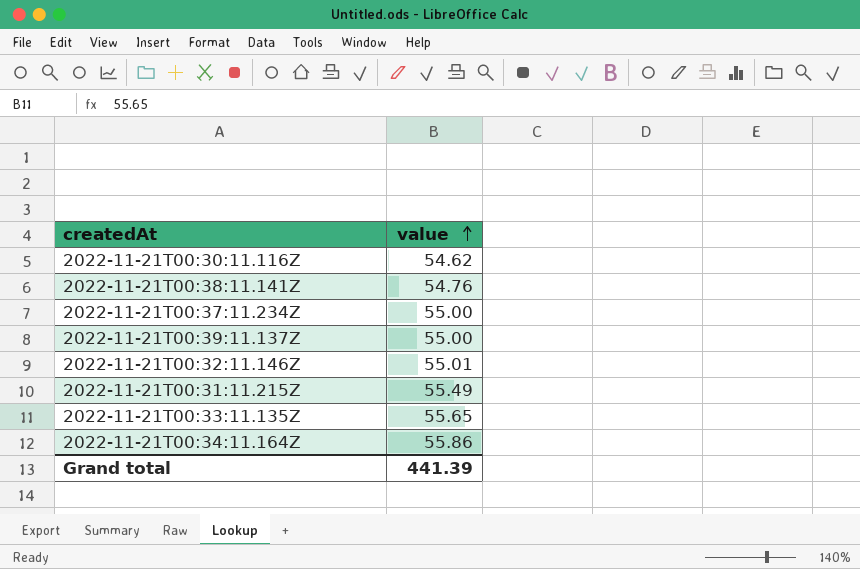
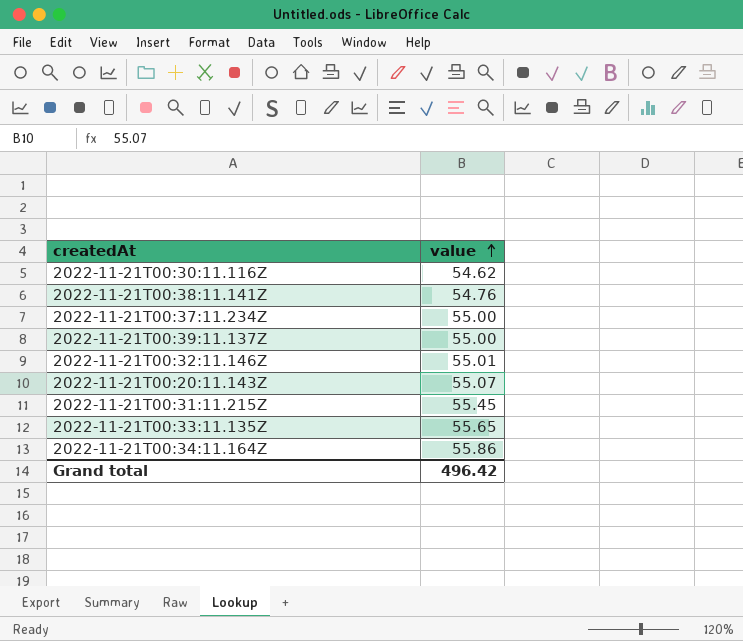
row 2022-11-21T00:20:11.143Z: none -> 55.07
2022-11-21T00:31:11.215Z | value: 55.49 -> 55.45
Grand total | value: 441.39 -> 496.42

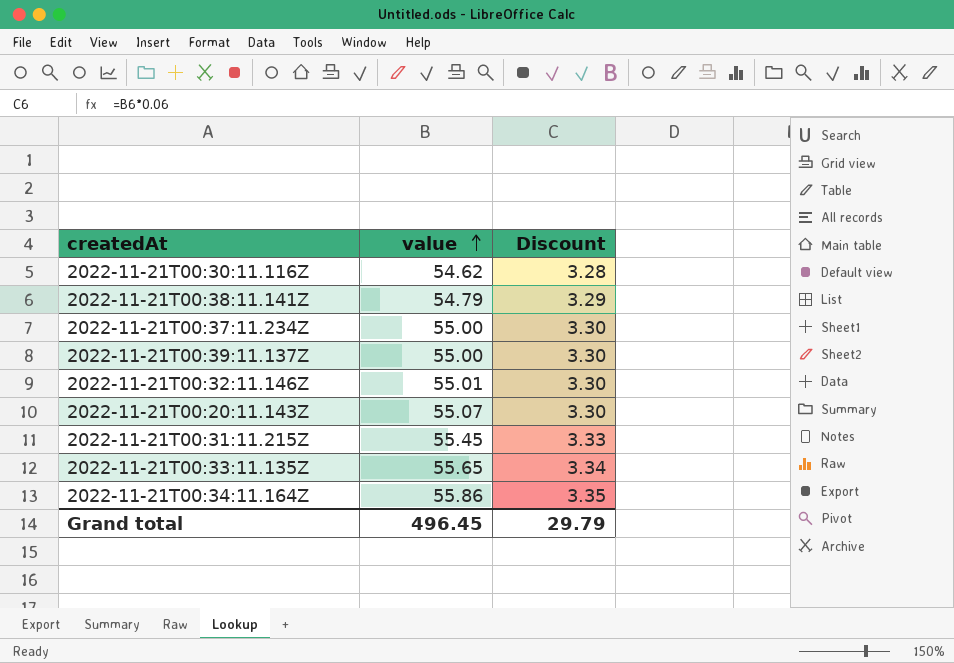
column Discount | formula: none -> [value] * 0.06
2022-11-21T00:38:11.141Z | value: 54.76 -> 54.79
Grand total | value: 496.42 -> 496.45

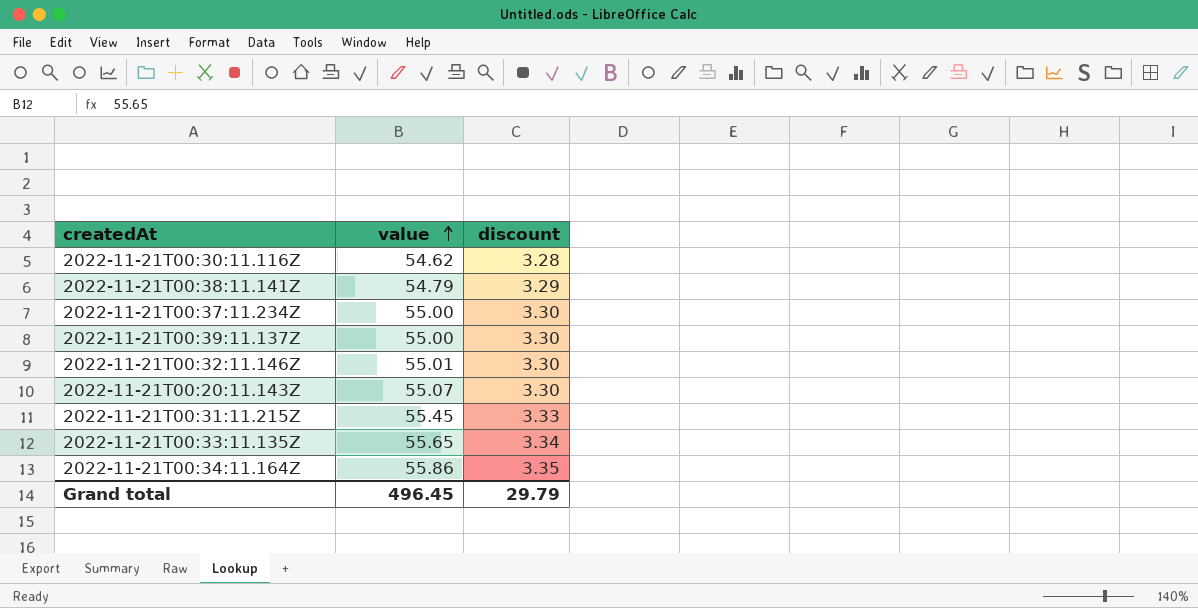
column name: Discount -> discount

